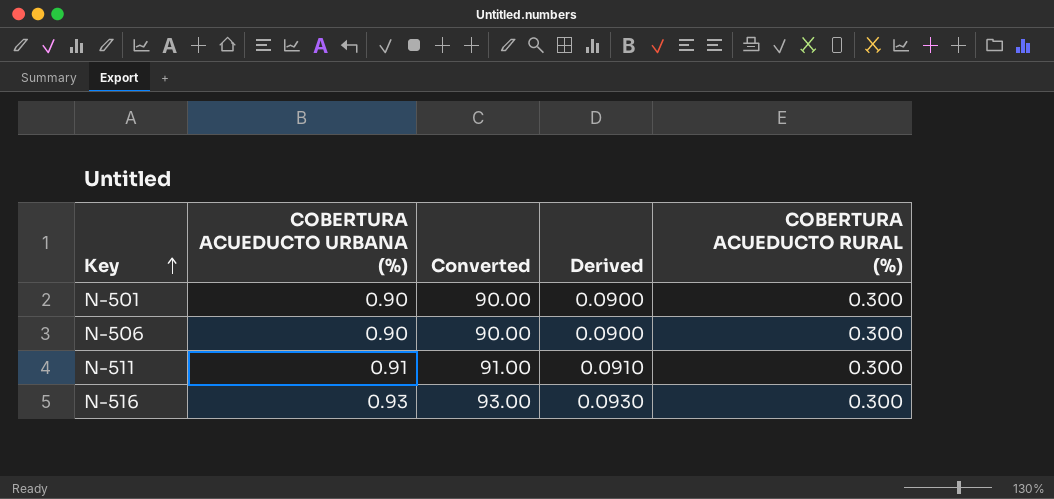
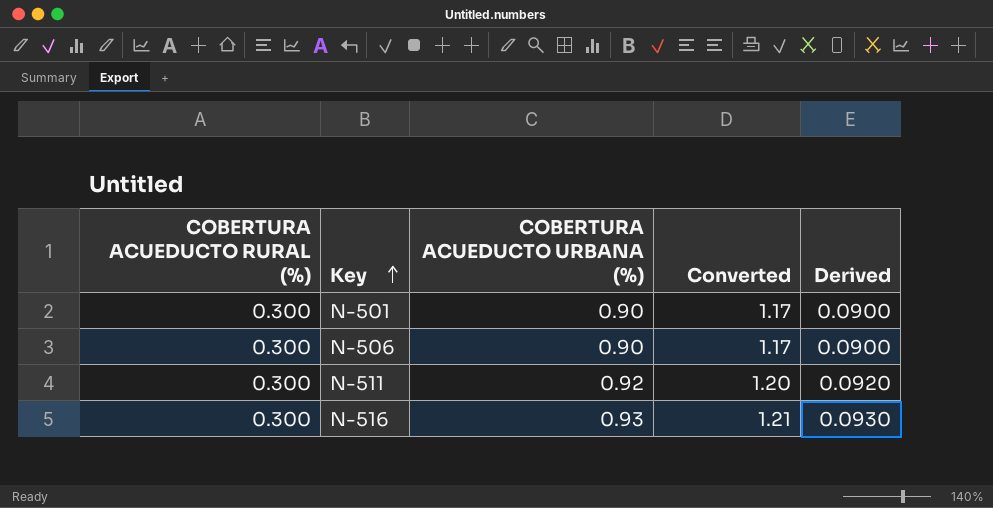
column COBERTURA ACUEDUCTO RURAL (%) | position: 5 -> 1
column Converted | formula: [COBERTURA ACUEDUCTO URBANA (%)] * 100 -> [COBERTURA ACUEDUCTO URBANA (%)] * 1.3
N-511 | COBERTURA ACUEDUCTO URBANA (%): 0.91 -> 0.92
N-511 | Derived: 0.0910 -> 0.0920

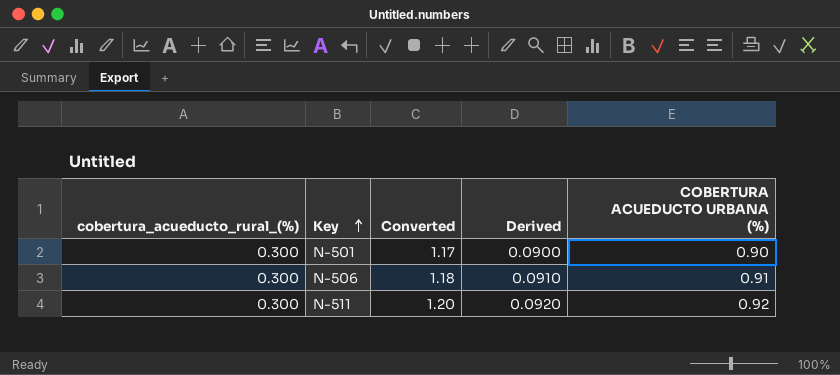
column name: COBERTURA ACUEDUCTO RURAL (%) -> cobertura_acueducto_rural_(%)
column COBERTURA ACUEDUCTO URBANA (%) | position: 3 -> 5
row N-516: 0.300 | 0.93 | 1.21 | 0.0930 -> none
N-506 | Converted: 1.17 -> 1.18
N-506 | Derived: 0.0900 -> 0.0910
N-506 | COBERTURA ACUEDUCTO URBANA (%): 0.90 -> 0.91

